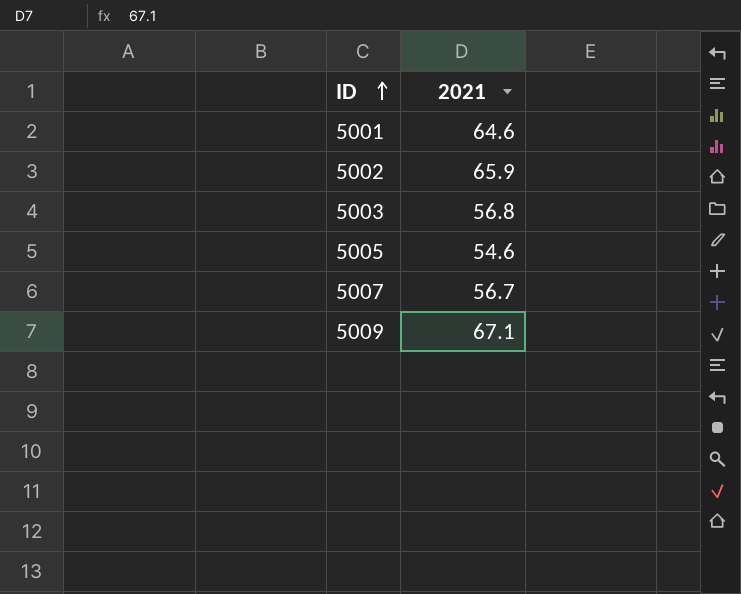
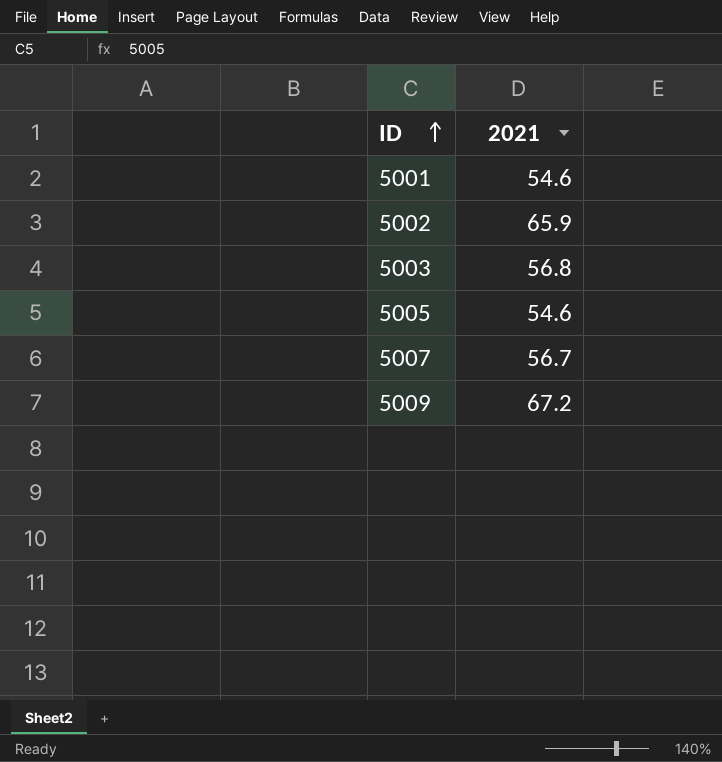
5001 | 2021: 64.6 -> 54.6
5009 | 2021: 67.1 -> 67.2

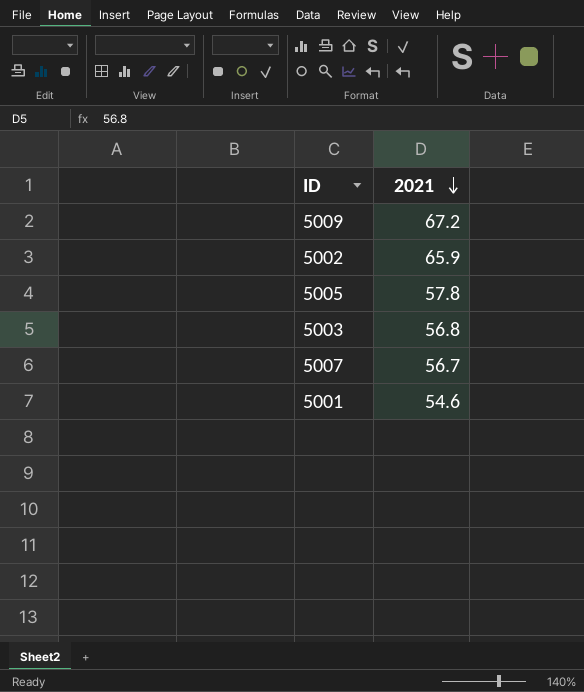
row order: ID ascending -> 2021 descending
5005 | 2021: 54.6 -> 57.8

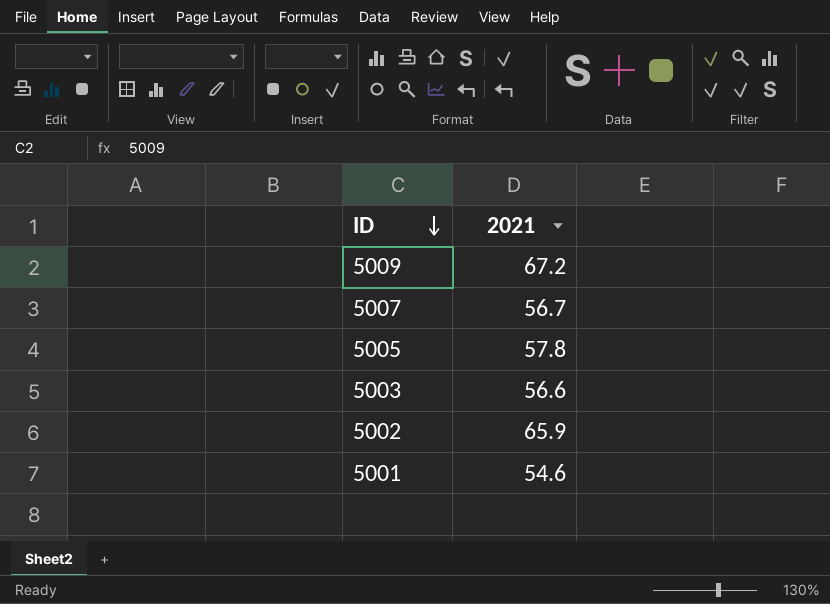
row order: 2021 descending -> ID descending
5003 | 2021: 56.8 -> 56.6

